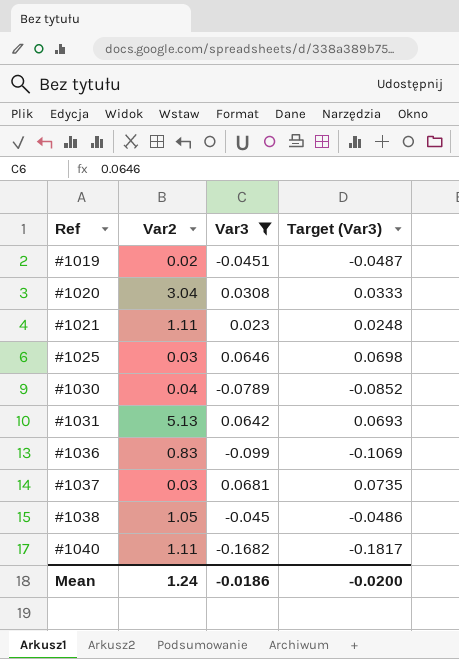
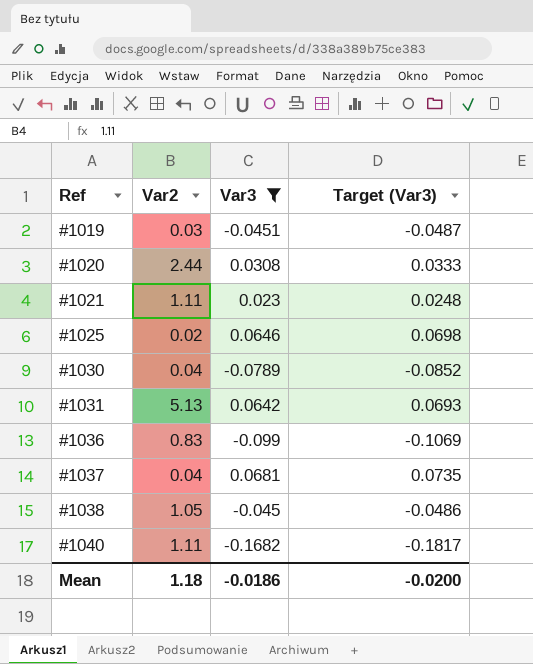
#1019 | Var2: 0.02 -> 0.03
#1020 | Var2: 3.04 -> 2.44
#1025 | Var2: 0.03 -> 0.02
#1037 | Var2: 0.03 -> 0.04
Mean | Var2: 1.24 -> 1.18

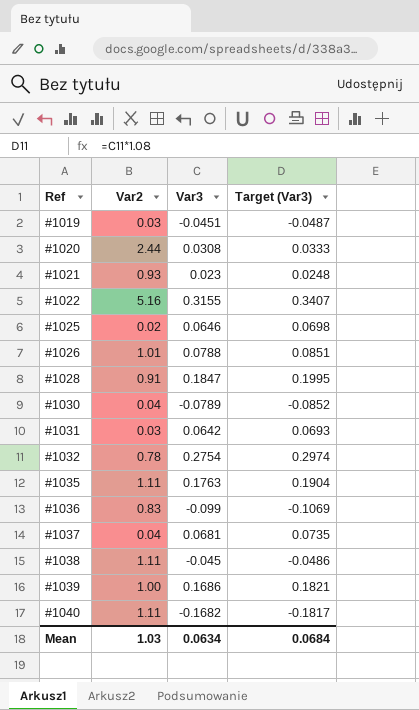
filter: Var3 <= 0.0681 -> none
#1021 | Var2: 1.11 -> 0.93
#1031 | Var2: 5.13 -> 0.03
#1038 | Var2: 1.05 -> 1.11
Mean | Var2: 1.18 -> 1.03
Mean | Var3: -0.0186 -> 0.0634
Mean | Target (Var3): -0.0200 -> 0.0684

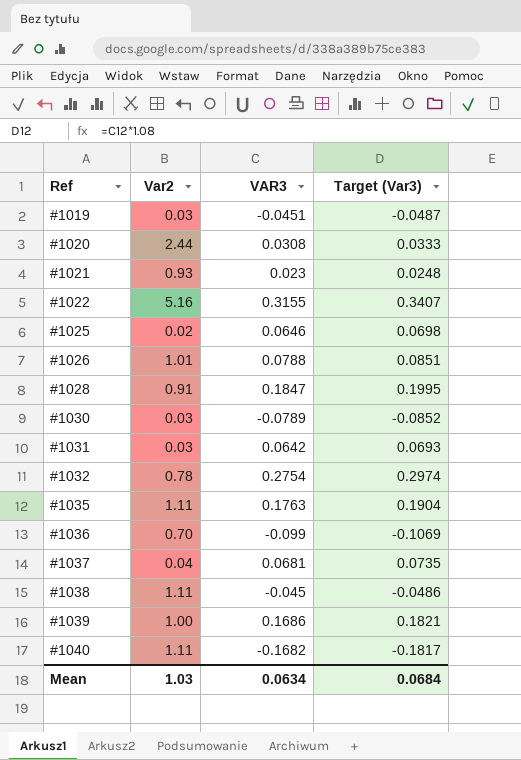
column name: Var3 -> VAR3
#1030 | Var2: 0.04 -> 0.03
#1036 | Var2: 0.83 -> 0.70

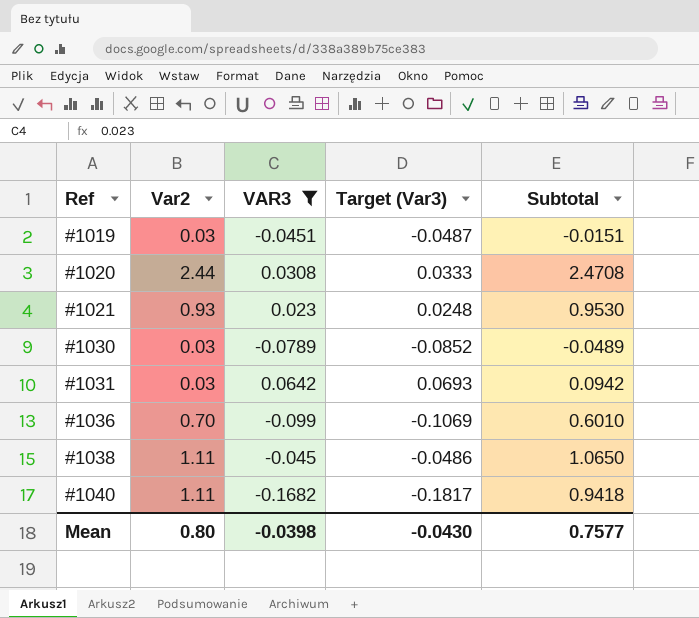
filter: none -> VAR3 <= 0.0642
column Subtotal | formula: none -> [Var2] + [VAR3]
Mean | Var2: 1.03 -> 0.80
Mean | VAR3: 0.0634 -> -0.0398
Mean | Target (Var3): 0.0684 -> -0.0430

